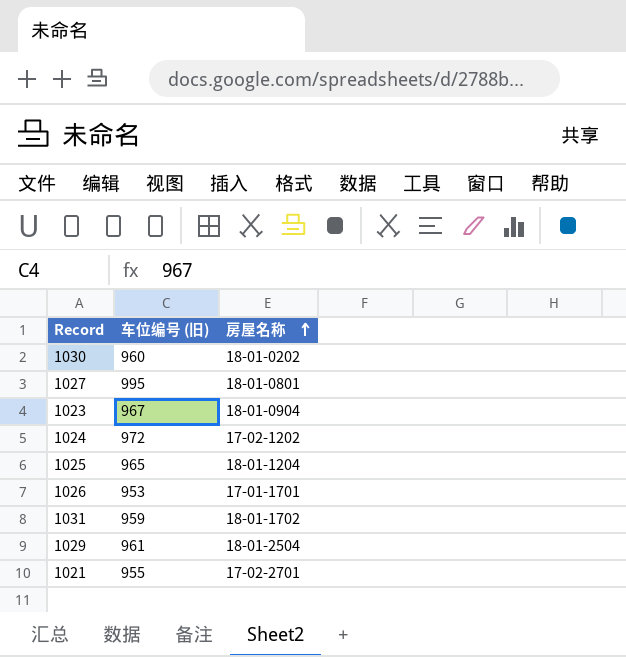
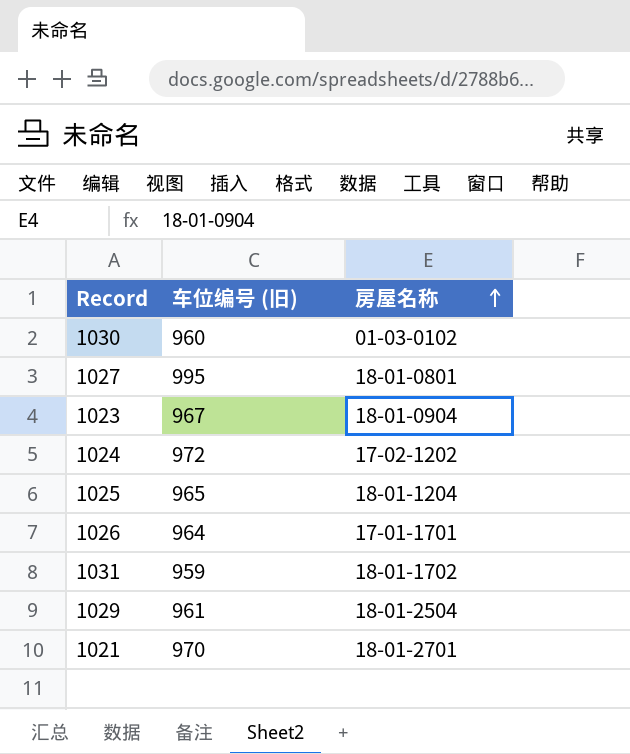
1030 | 房屋名称: 18-01-0202 -> 01-03-0102
1026 | 车位编号 (旧): 953 -> 964
1021 | 车位编号 (旧): 955 -> 970
1021 | 房屋名称: 17-02-2701 -> 18-01-2701

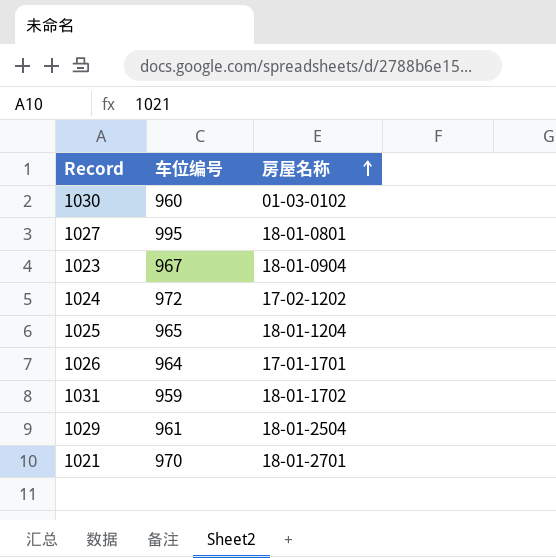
column name: 车位编号 (旧) -> 车位编号

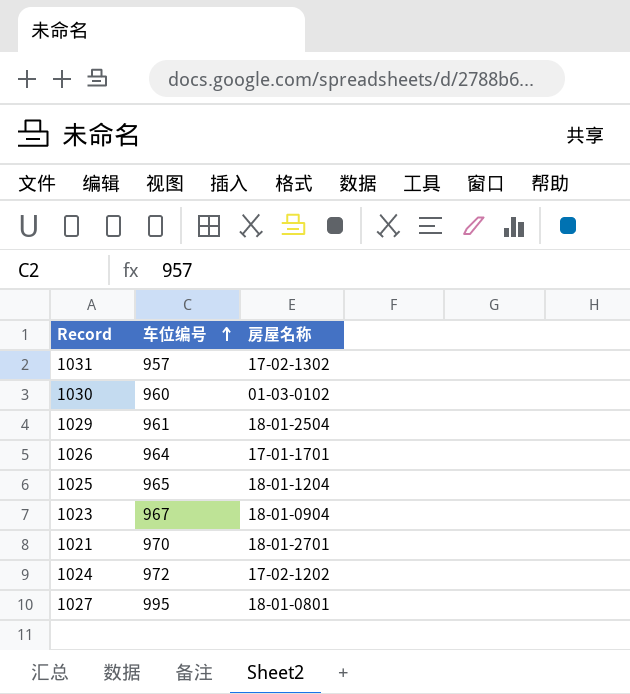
row order: 房屋名称 ascending -> 车位编号 ascending
1031 | 车位编号: 959 -> 957
1031 | 房屋名称: 18-01-1702 -> 17-02-1302

